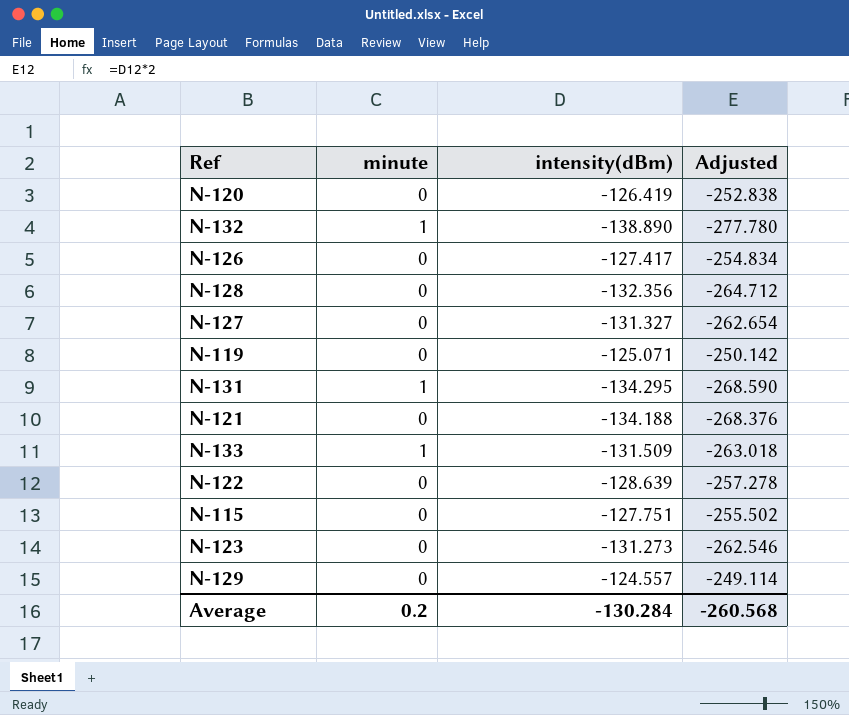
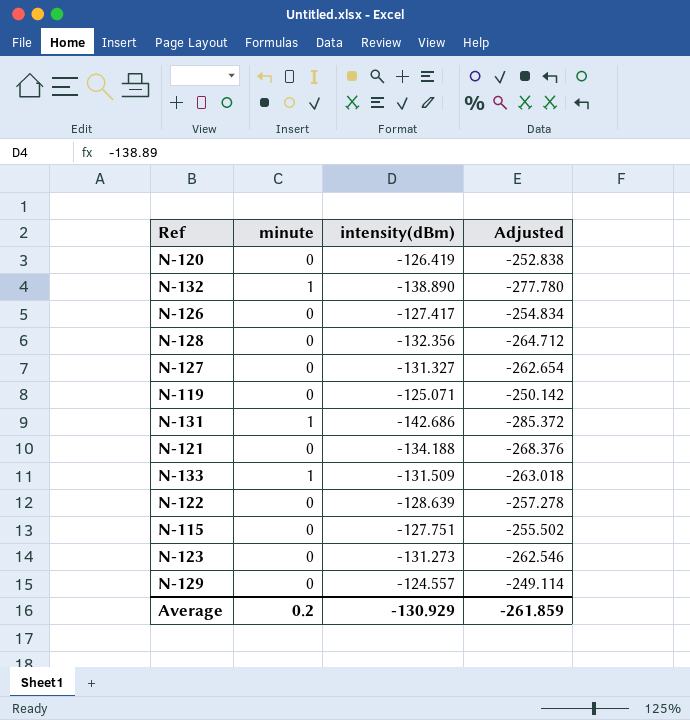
N-131 | intensity(dBm): -134.295 -> -142.686
N-131 | Adjusted: -268.590 -> -285.372
Average | intensity(dBm): -130.284 -> -130.929
Average | Adjusted: -260.568 -> -261.859

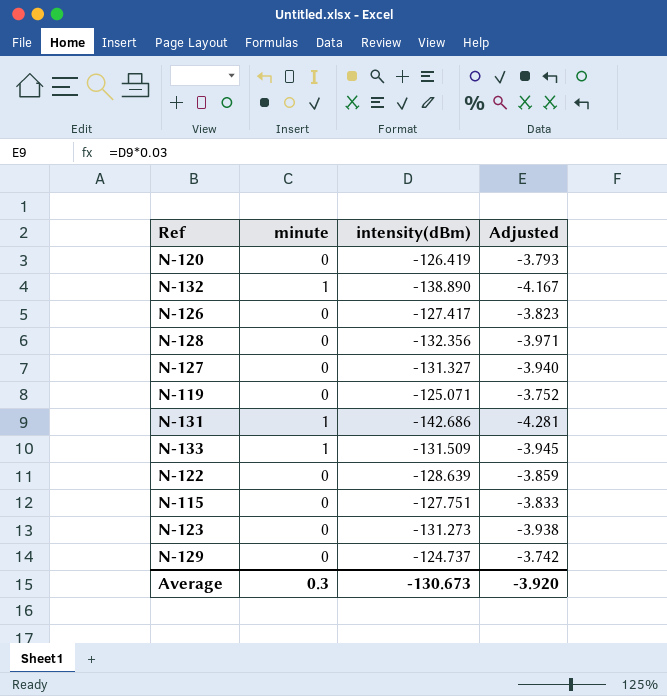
column Adjusted | formula: [intensity(dBm)] * 2 -> [intensity(dBm)] * 0.03
row N-121: 0 | -134.188 | -268.376 -> none
N-129 | intensity(dBm): -124.557 -> -124.737
Average | minute: 0.2 -> 0.3
Average | intensity(dBm): -130.929 -> -130.673
Average | Adjusted: -261.859 -> -3.920

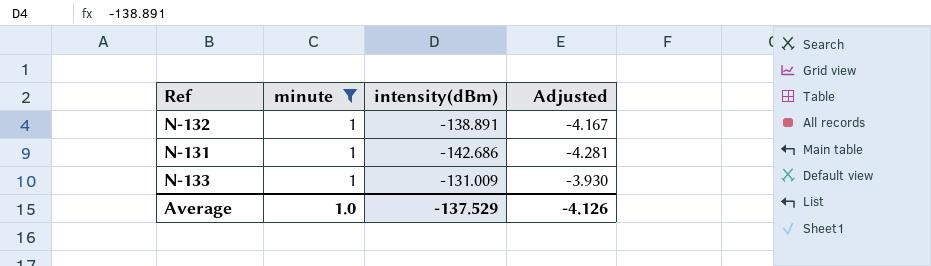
filter: none -> minute = 1
N-132 | intensity(dBm): -138.890 -> -138.891
N-133 | intensity(dBm): -131.509 -> -131.009
N-133 | Adjusted: -3.945 -> -3.930
Average | minute: 0.3 -> 1.0
Average | intensity(dBm): -130.673 -> -137.529
Average | Adjusted: -3.920 -> -4.126

